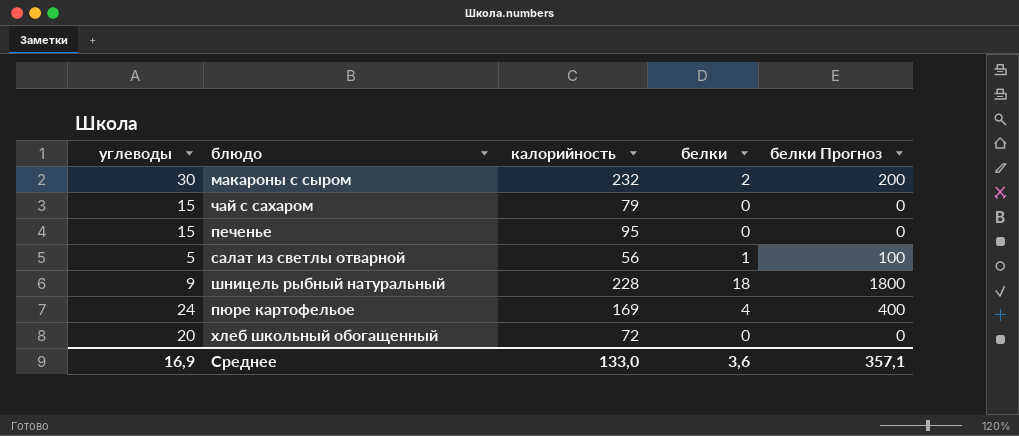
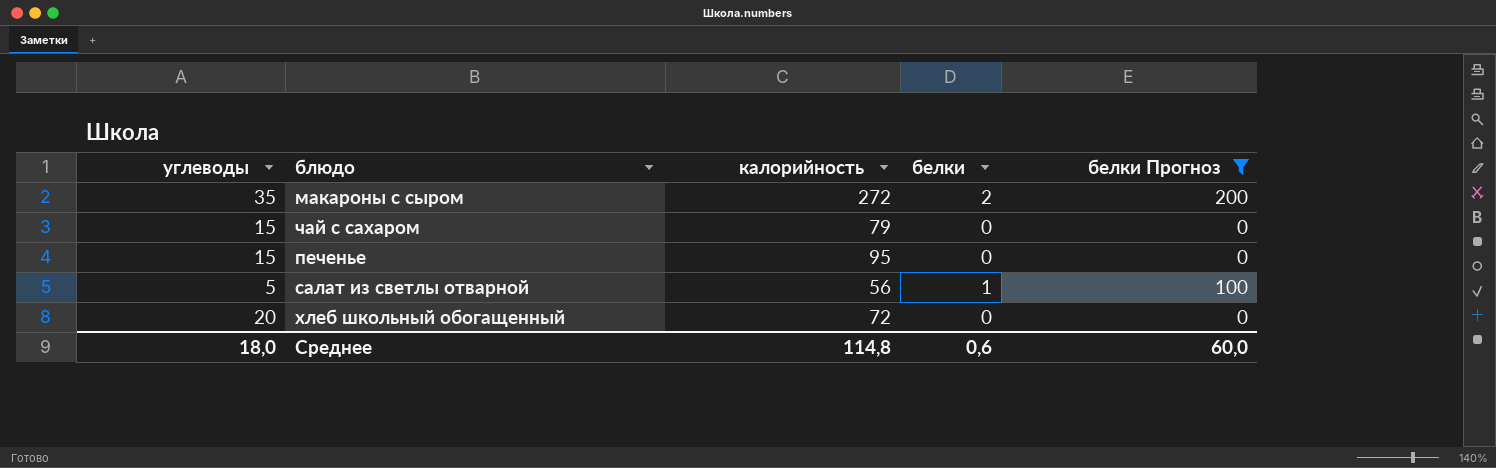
filter: none -> белки Прогноз <= 200
макароны с сыром | углеводы: 30 -> 35
макароны с сыром | калорийность: 232 -> 272
Среднее | углеводы: 16,9 -> 18,0
Среднее | калорийность: 133,0 -> 114,8
Среднее | белки: 3,6 -> 0,6
Среднее | белки Прогноз: 357,1 -> 60,0

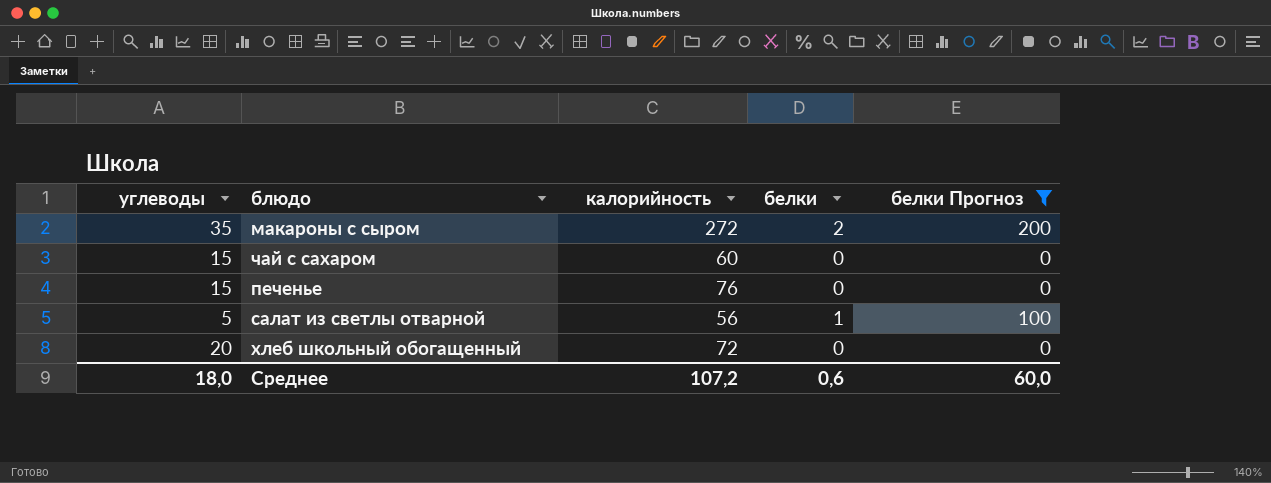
чай с сахаром | калорийность: 79 -> 60
печенье | калорийность: 95 -> 76
Среднее | калорийность: 114,8 -> 107,2

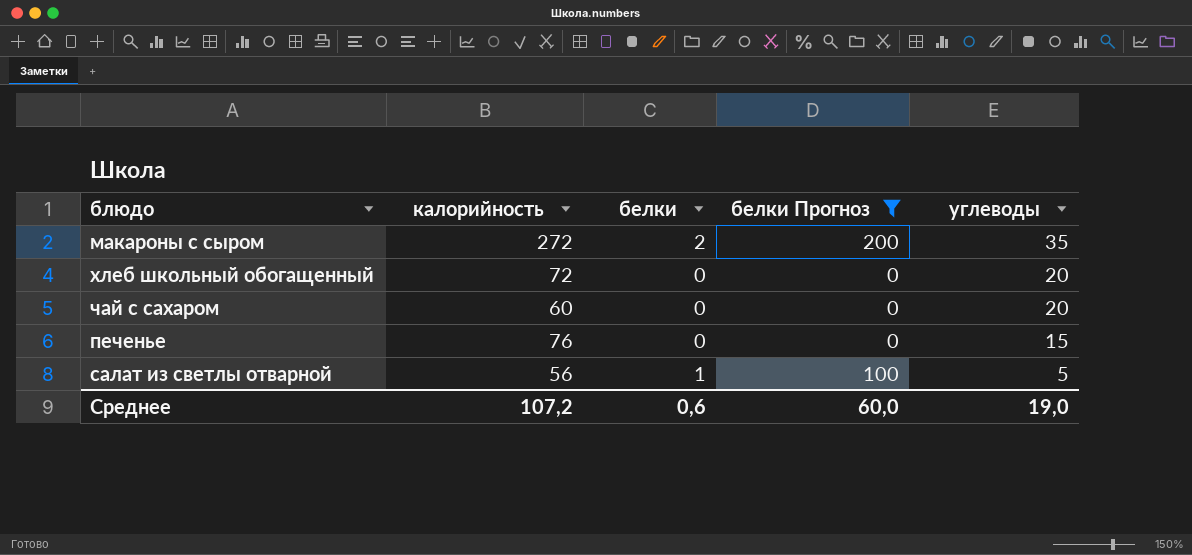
row order: none -> углеводы descending
column углеводы | position: 1 -> 5
чай с сахаром | углеводы: 15 -> 20
Среднее | углеводы: 18,0 -> 19,0

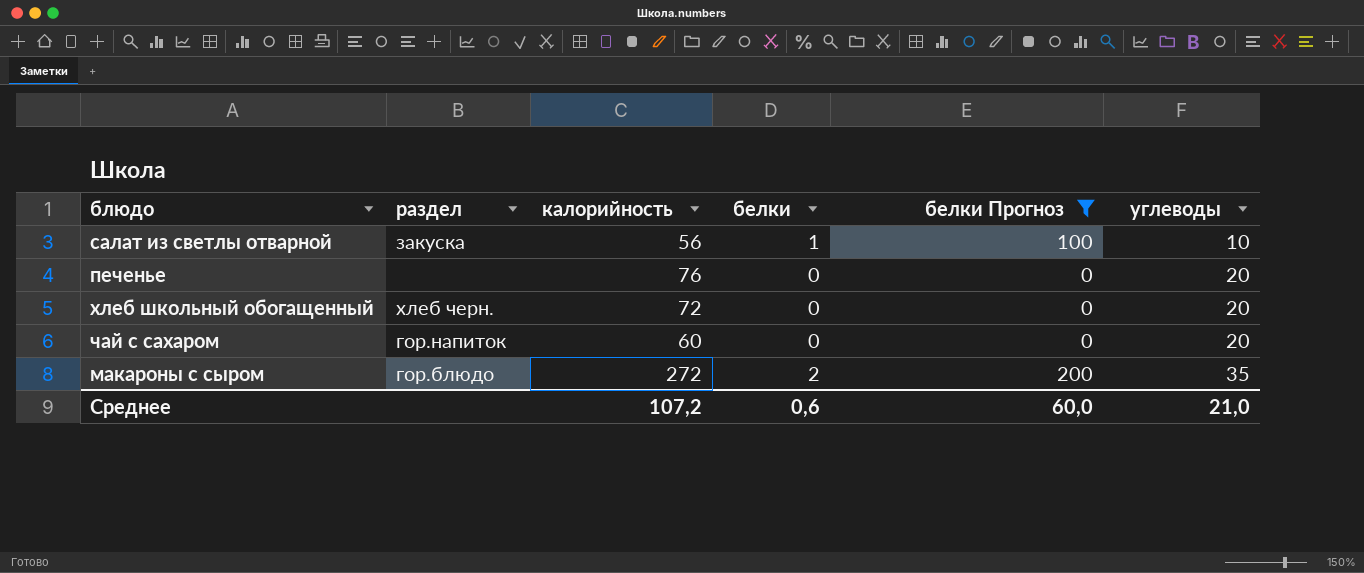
row order: углеводы descending -> углеводы ascending
column раздел | position: none -> 2
салат из светлы отварной | углеводы: 5 -> 10
печенье | углеводы: 15 -> 20
Среднее | углеводы: 19,0 -> 21,0

